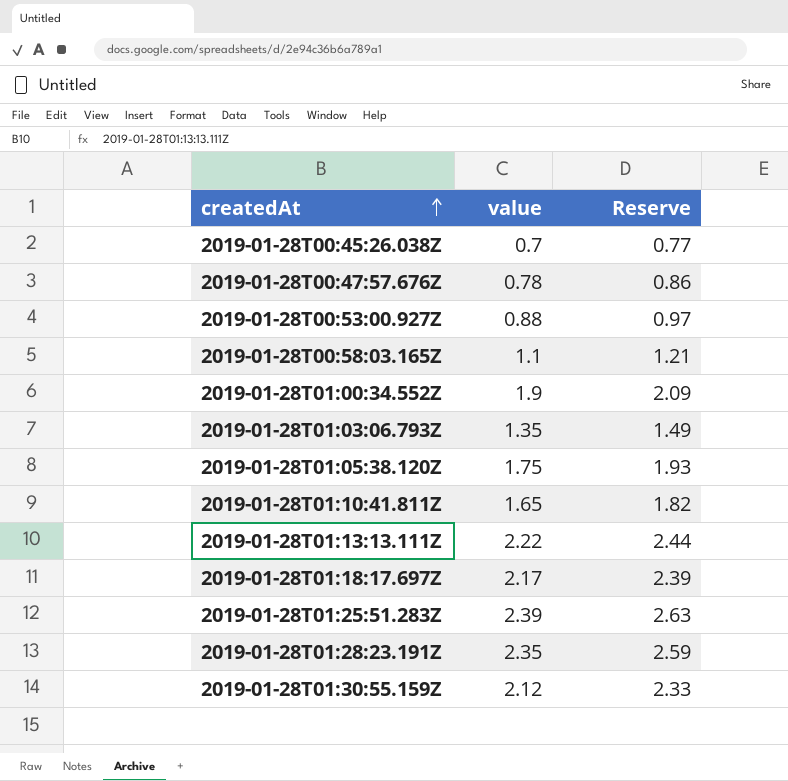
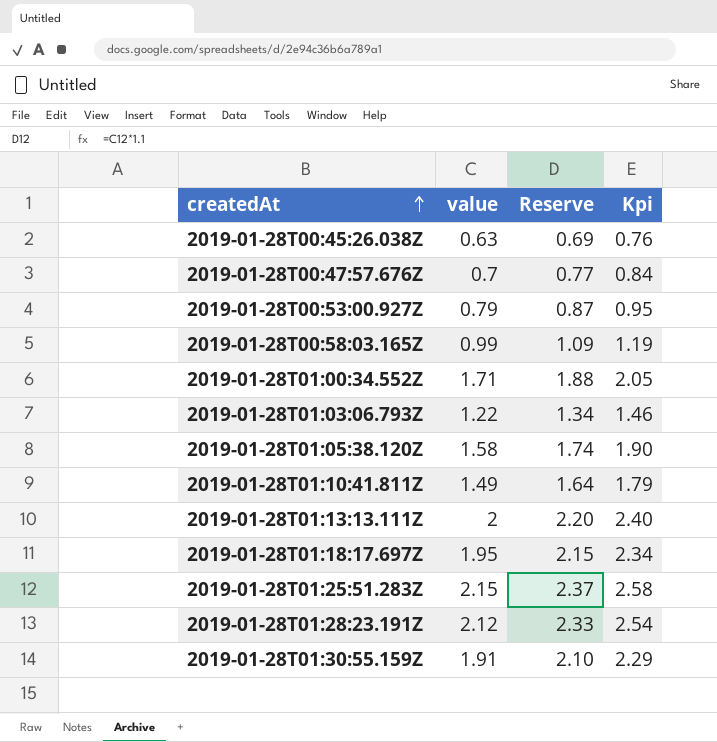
column Kpi | formula: none -> [value] * 1.2
2019-01-28T00:45:26.038Z | value: 0.7 -> 0.63
2019-01-28T00:45:26.038Z | Reserve: 0.77 -> 0.69
2019-01-28T00:47:57.676Z | value: 0.78 -> 0.7
2019-01-28T00:47:57.676Z | Reserve: 0.86 -> 0.77
2019-01-28T00:53:00.927Z | value: 0.88 -> 0.79
2019-01-28T00:53:00.927Z | Reserve: 0.97 -> 0.87
2019-01-28T00:58:03.165Z | value: 1.1 -> 0.99
2019-01-28T00:58:03.165Z | Reserve: 1.21 -> 1.09
2019-01-28T01:00:34.552Z | value: 1.9 -> 1.71
2019-01-28T01:00:34.552Z | Reserve: 2.09 -> 1.88
2019-01-28T01:03:06.793Z | value: 1.35 -> 1.22
2019-01-28T01:03:06.793Z | Reserve: 1.49 -> 1.34
2019-01-28T01:05:38.120Z | value: 1.75 -> 1.58
2019-01-28T01:05:38.120Z | Reserve: 1.93 -> 1.74
2019-01-28T01:10:41.811Z | value: 1.65 -> 1.49
2019-01-28T01:10:41.811Z | Reserve: 1.82 -> 1.64
2019-01-28T01:13:13.111Z | value: 2.22 -> 2
2019-01-28T01:13:13.111Z | Reserve: 2.44 -> 2.20
2019-01-28T01:18:17.697Z | value: 2.17 -> 1.95
2019-01-28T01:18:17.697Z | Reserve: 2.39 -> 2.15
2019-01-28T01:25:51.283Z | value: 2.39 -> 2.15
2019-01-28T01:25:51.283Z | Reserve: 2.63 -> 2.37
2019-01-28T01:28:23.191Z | value: 2.35 -> 2.12
2019-01-28T01:28:23.191Z | Reserve: 2.59 -> 2.33
2019-01-28T01:30:55.159Z | value: 2.12 -> 1.91
2019-01-28T01:30:55.159Z | Reserve: 2.33 -> 2.10

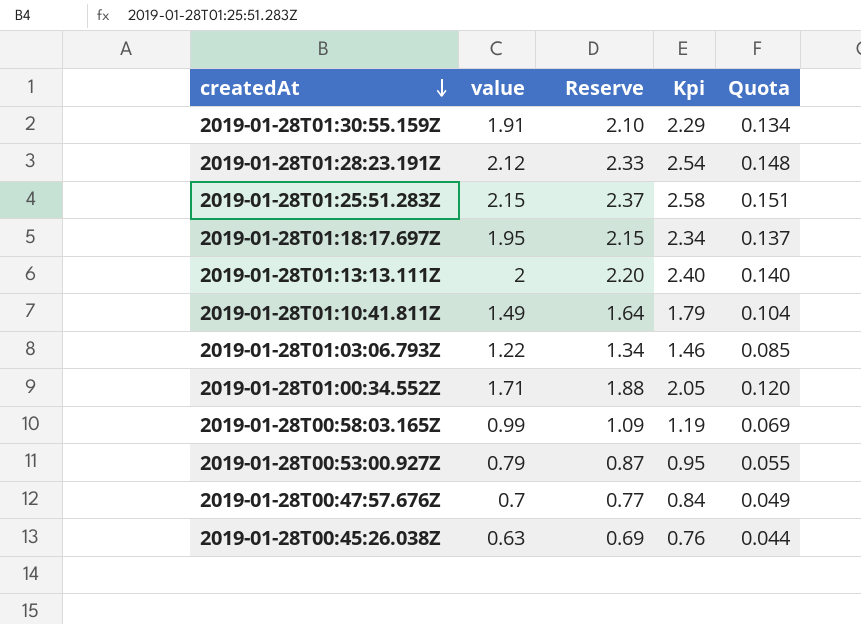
row order: createdAt ascending -> createdAt descending
column Quota | formula: none -> [value] * 0.07
row 2019-01-28T01:05:38.120Z: 1.58 | 1.74 | 1.90 -> none

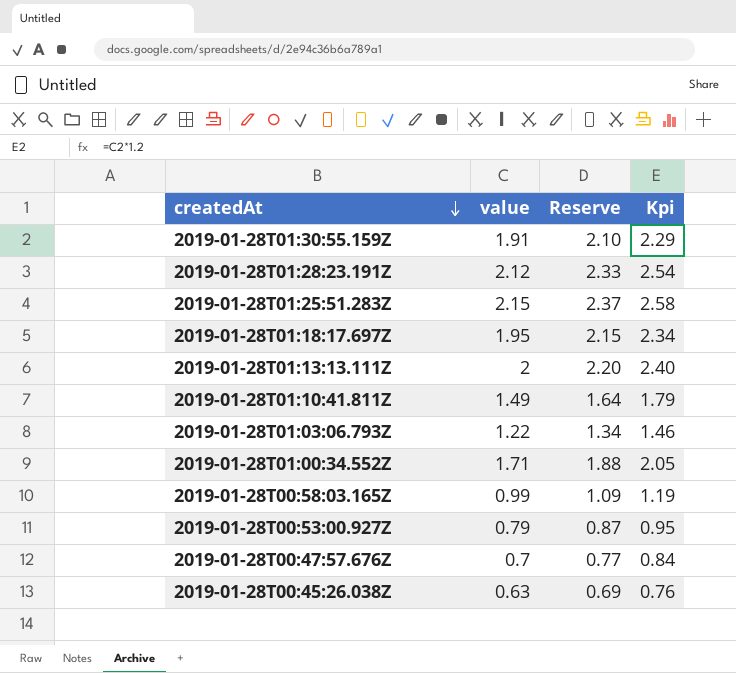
column Quota | formula: [value] * 0.07 -> none

